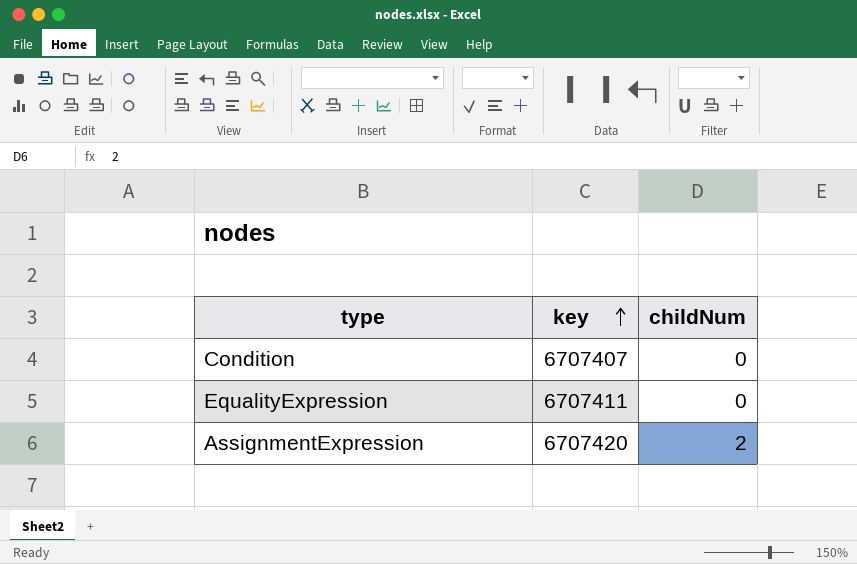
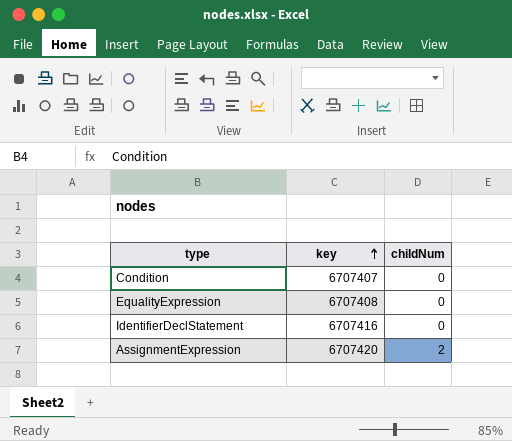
EqualityExpression | key: 6707411 -> 6707408
row IdentifierDeclStatement: none -> 6707416 | 0

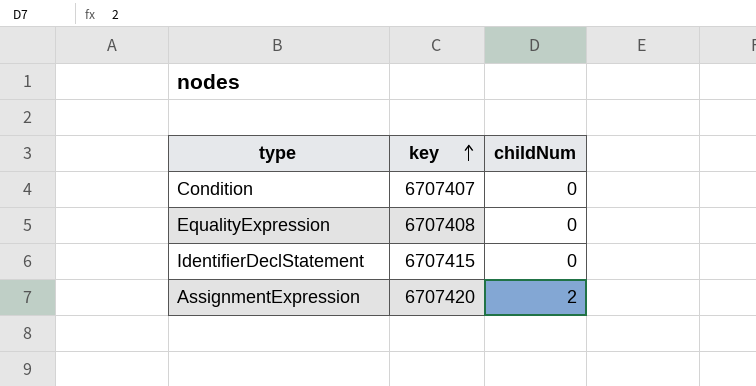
IdentifierDeclStatement | key: 6707416 -> 6707415

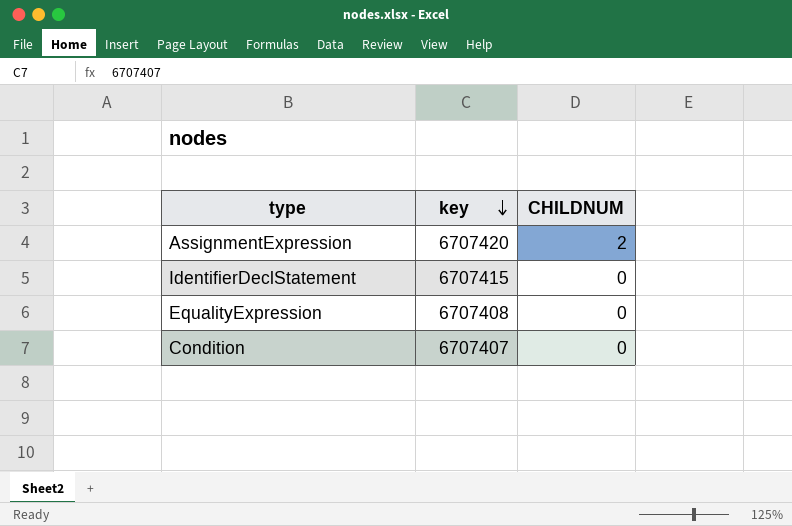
row order: key ascending -> key descending
column name: childNum -> CHILDNUM

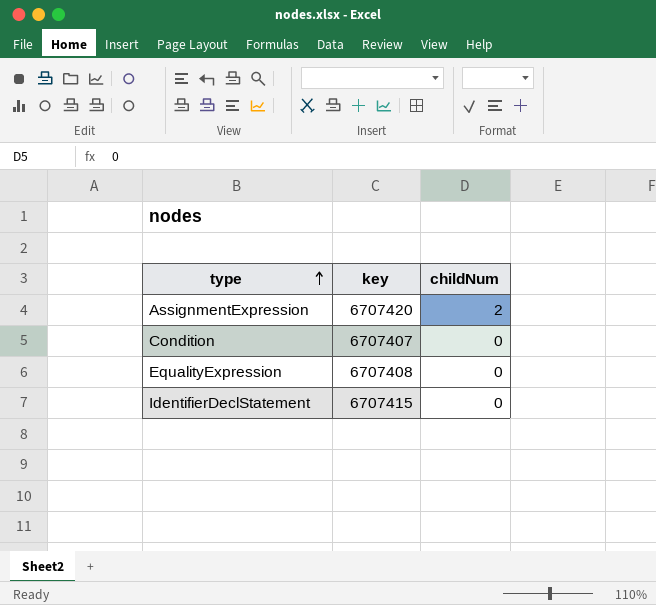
row order: key descending -> type ascending
column name: CHILDNUM -> childNum

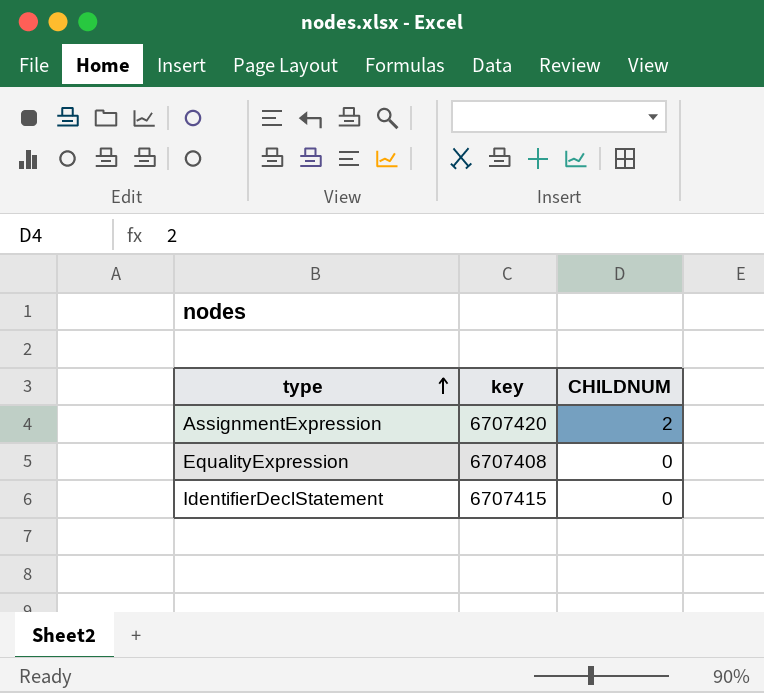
column name: childNum -> CHILDNUM
row Condition: 6707407 | 0 -> none

